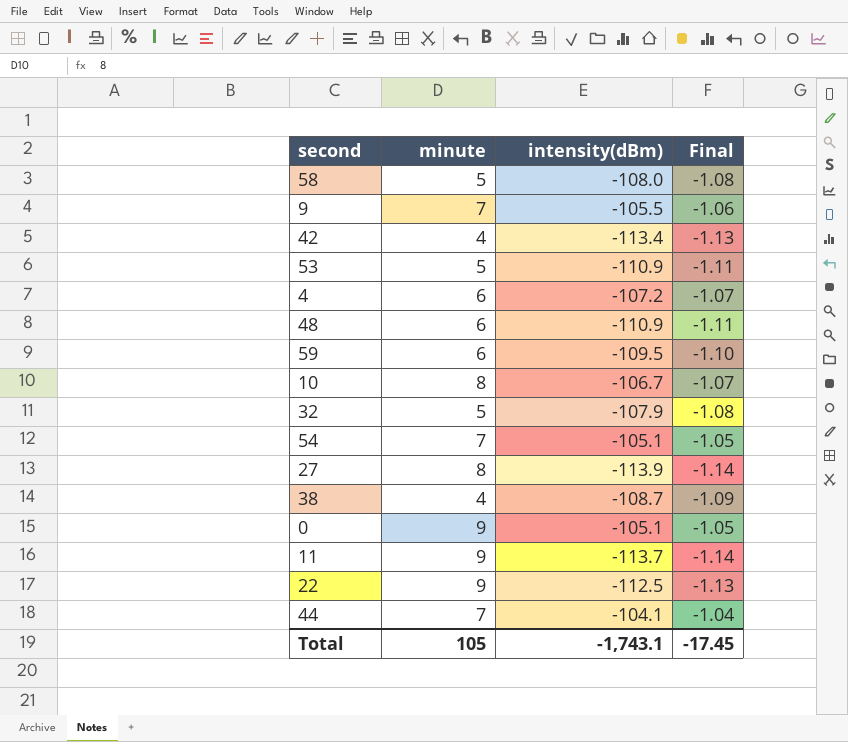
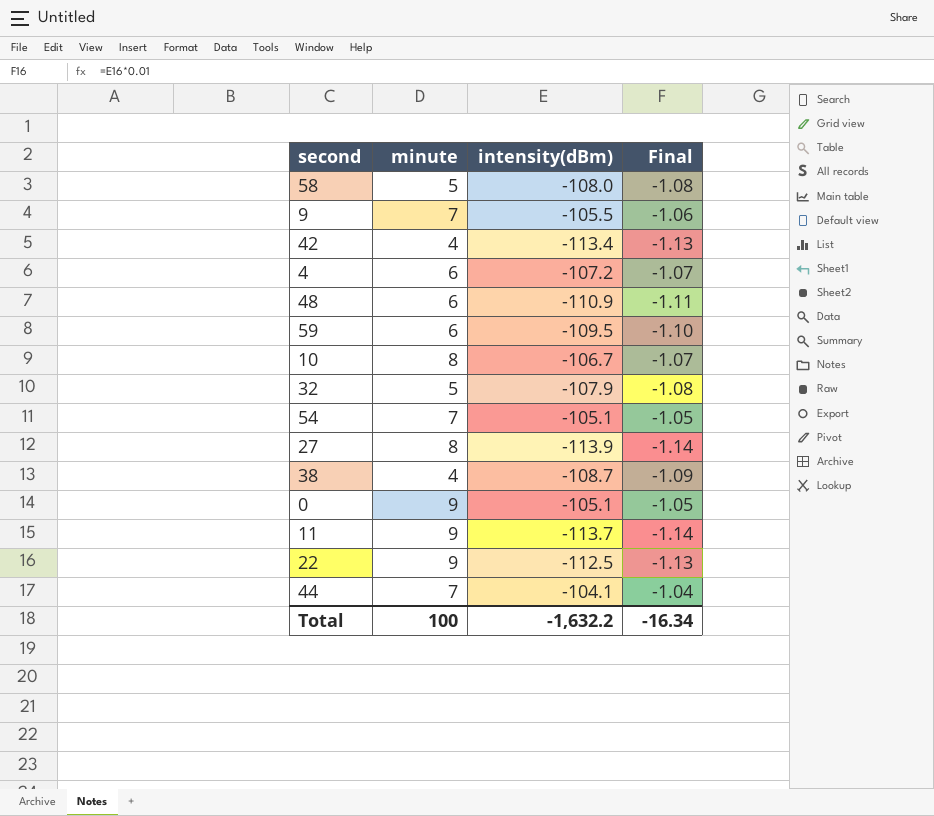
row 53: 5 | -110.9 | -1.11 -> none
Total | minute: 105 -> 100
Total | intensity(dBm): -1,743.1 -> -1,632.2
Total | Final: -17.45 -> -16.34

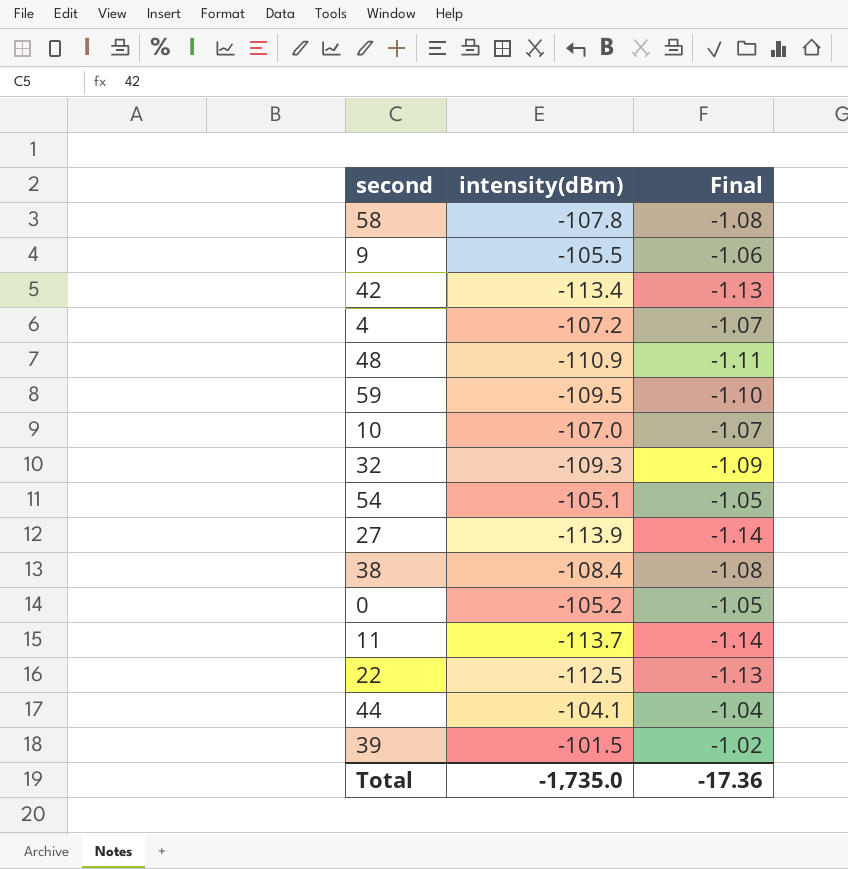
column minute | position: 2 -> none
58 | intensity(dBm): -108.0 -> -107.8
10 | intensity(dBm): -106.7 -> -107.0
32 | intensity(dBm): -107.9 -> -109.3
32 | Final: -1.08 -> -1.09
38 | intensity(dBm): -108.7 -> -108.4
38 | Final: -1.09 -> -1.08
0 | intensity(dBm): -105.1 -> -105.2
row 39: none -> -101.5 | -1.02
Total | intensity(dBm): -1,632.2 -> -1,735.0
Total | Final: -16.34 -> -17.36

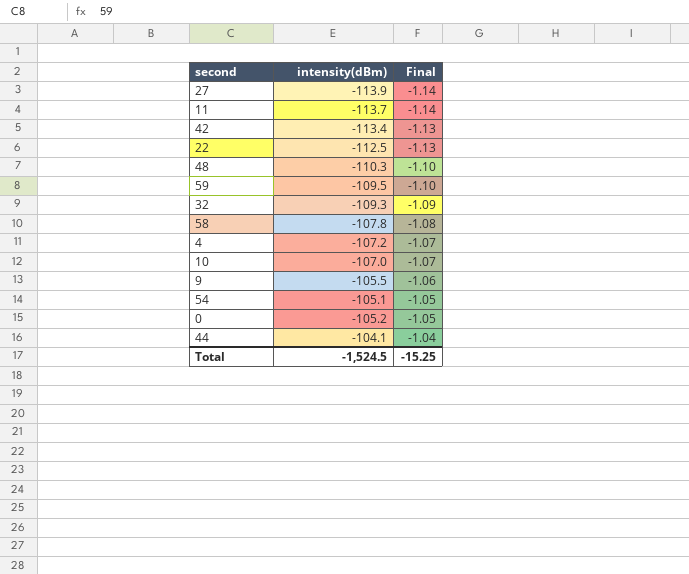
row order: none -> Final ascending
row 38: -108.4 | -1.08 -> none
row 39: -101.5 | -1.02 -> none
48 | intensity(dBm): -110.9 -> -110.3
48 | Final: -1.11 -> -1.10
Total | intensity(dBm): -1,735.0 -> -1,524.5
Total | Final: -17.36 -> -15.25

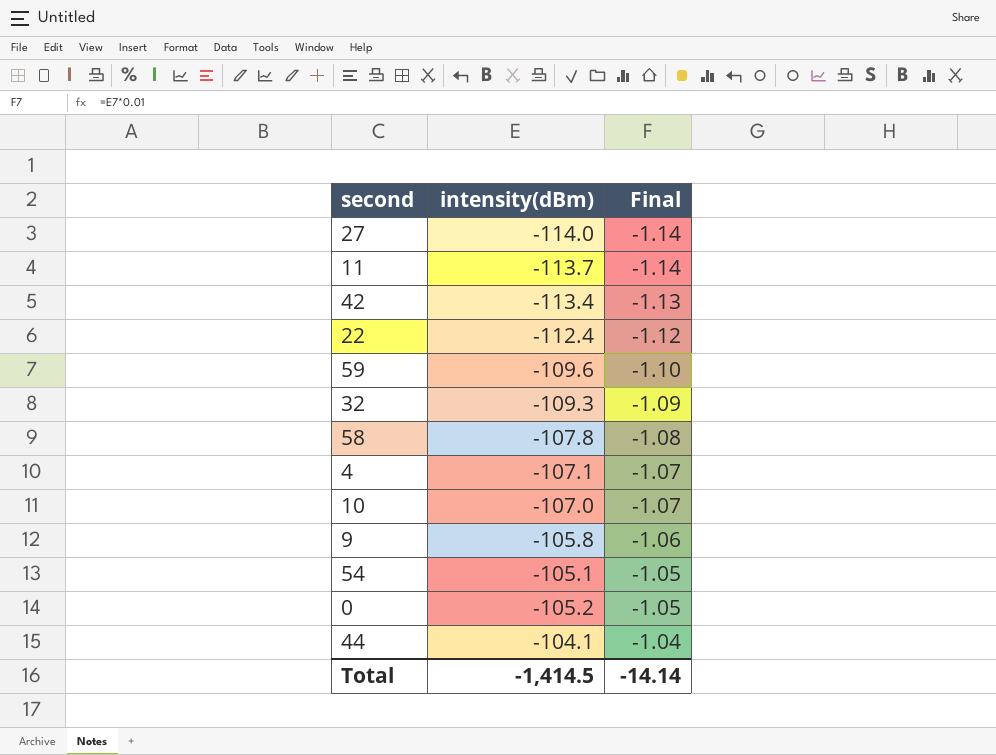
row 48: -110.3 | -1.10 -> none
27 | intensity(dBm): -113.9 -> -114.0
22 | intensity(dBm): -112.5 -> -112.4
22 | Final: -1.13 -> -1.12
59 | intensity(dBm): -109.5 -> -109.6
4 | intensity(dBm): -107.2 -> -107.1
9 | intensity(dBm): -105.5 -> -105.8
Total | intensity(dBm): -1,524.5 -> -1,414.5
Total | Final: -15.25 -> -14.14

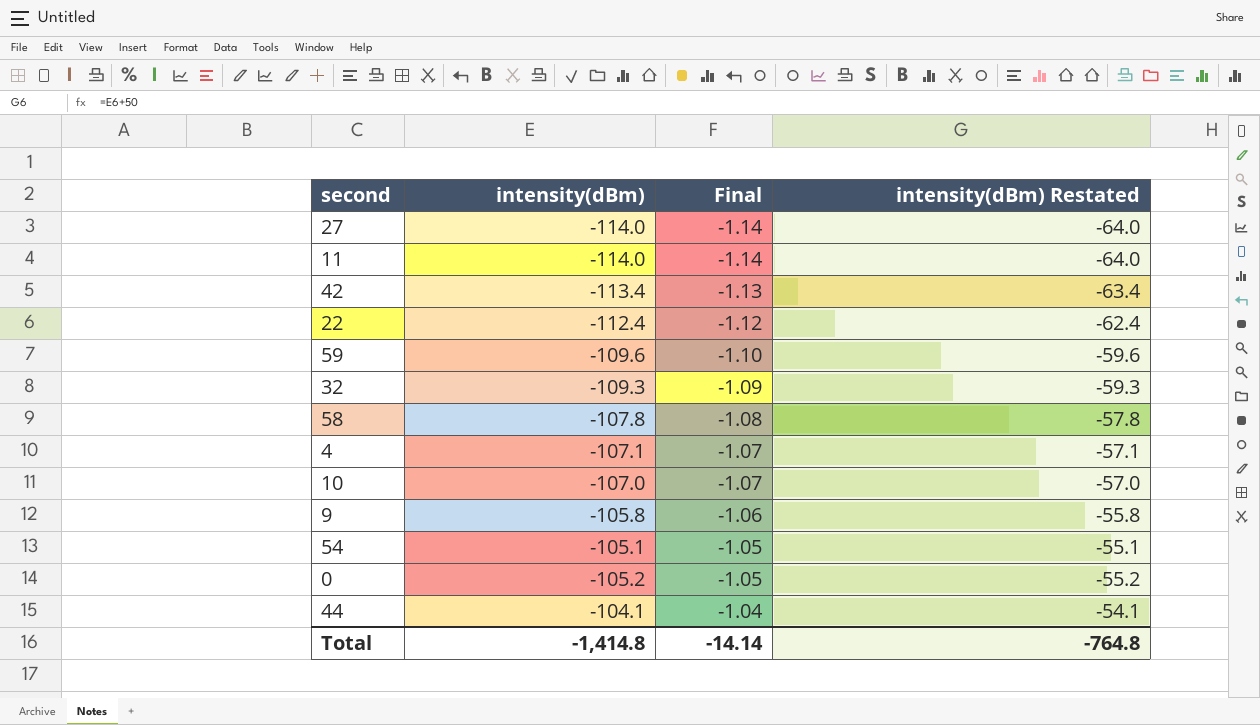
column intensity(dBm) Restated | formula: none -> [intensity(dBm)] + 50
11 | intensity(dBm): -113.7 -> -114.0
Total | intensity(dBm): -1,414.5 -> -1,414.8

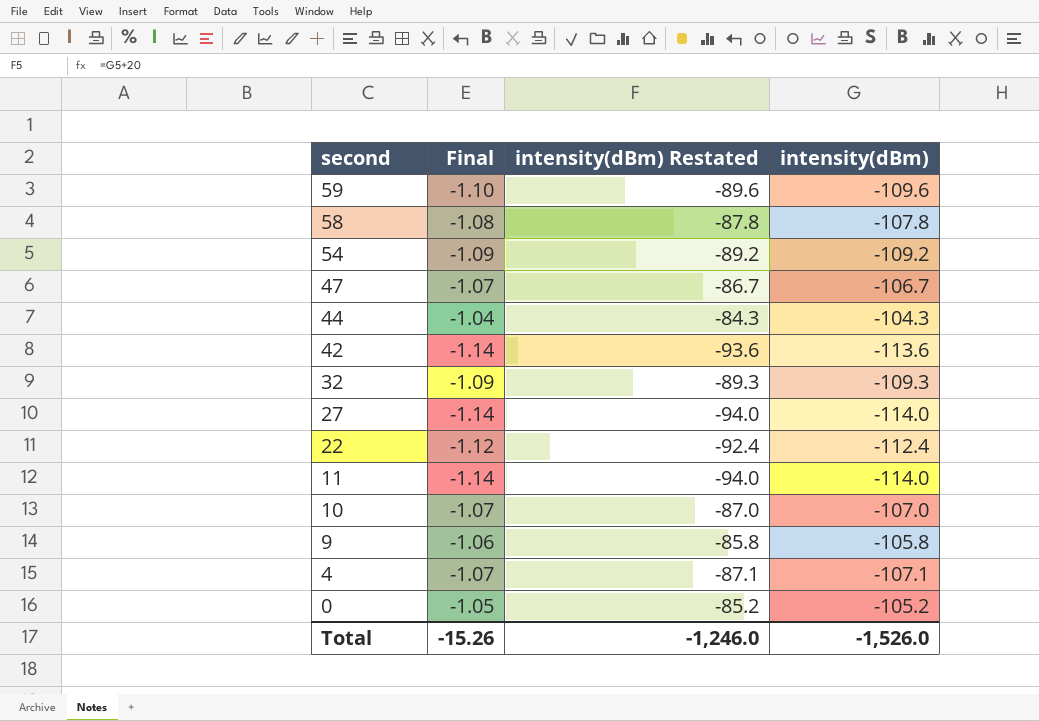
row order: Final ascending -> second descending
column intensity(dBm) Restated | formula: [intensity(dBm)] + 50 -> [intensity(dBm)] + 20
column intensity(dBm) | position: 2 -> 4
54 | Final: -1.05 -> -1.09
54 | intensity(dBm): -105.1 -> -109.2
row 47: none -> -1.07 | -86.7 | -106.7
44 | intensity(dBm): -104.1 -> -104.3
42 | Final: -1.13 -> -1.14
42 | intensity(dBm): -113.4 -> -113.6
Total | Final: -14.14 -> -15.26
Total | intensity(dBm) Restated: -764.8 -> -1,246.0
Total | intensity(dBm): -1,414.8 -> -1,526.0

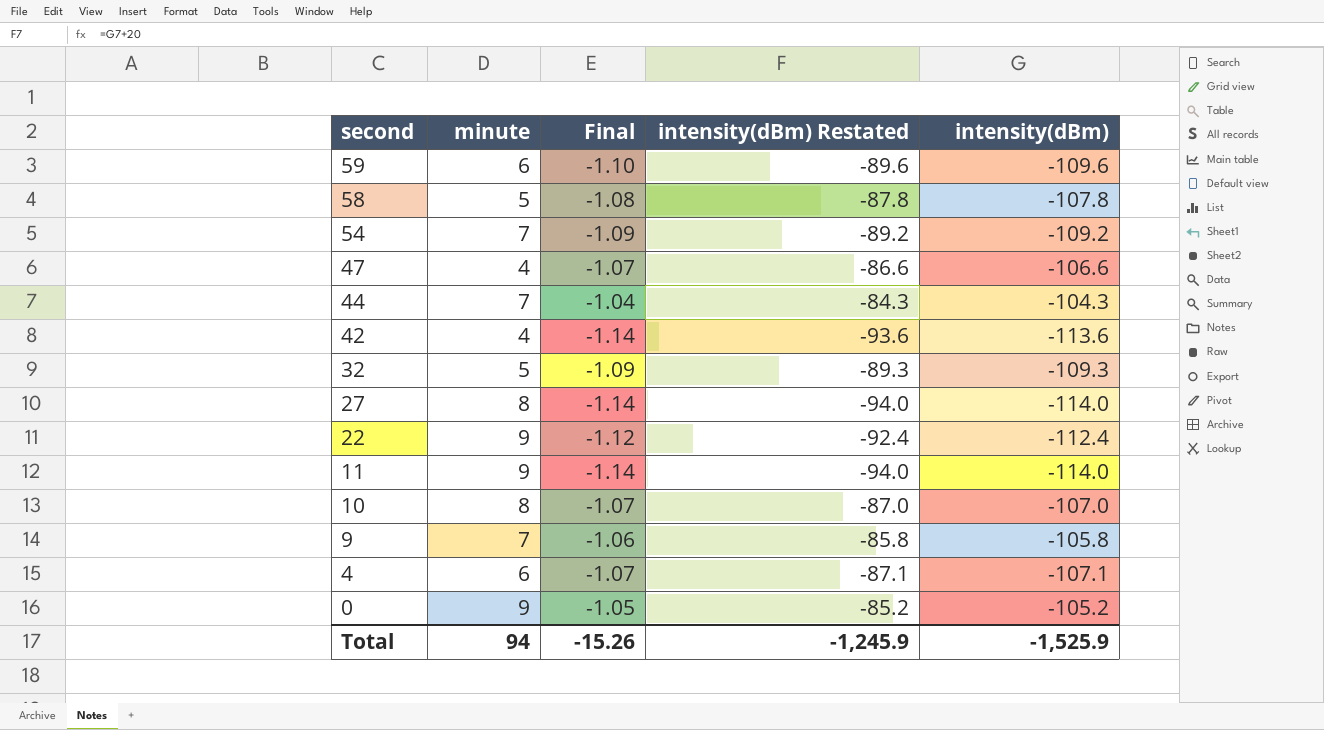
column minute | position: none -> 2
47 | intensity(dBm) Restated: -86.7 -> -86.6
47 | intensity(dBm): -106.7 -> -106.6
Total | intensity(dBm) Restated: -1,246.0 -> -1,245.9
Total | intensity(dBm): -1,526.0 -> -1,525.9

